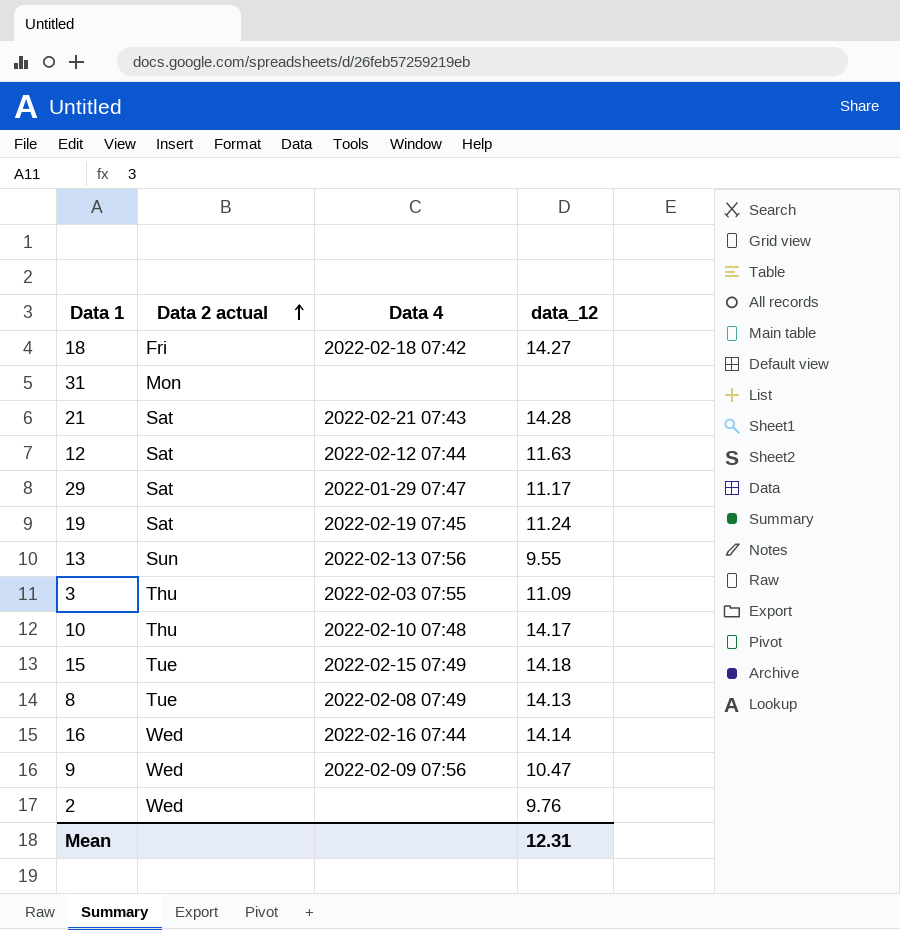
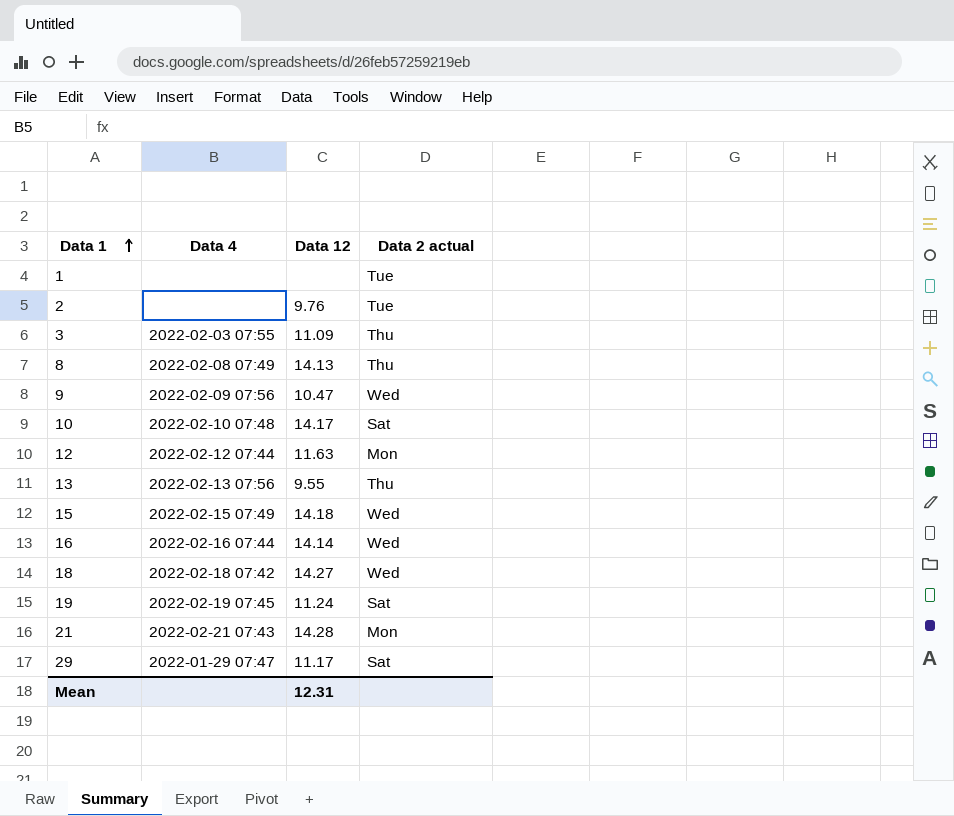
row order: Data 2 actual ascending -> Data 1 ascending
column name: data_12 -> Data 12
column Data 2 actual | position: 2 -> 4
row 31: Mon | none | none -> none
row 1: none -> none | none | Tue
2 | Data 2 actual: Wed -> Tue
8 | Data 2 actual: Tue -> Thu
10 | Data 2 actual: Thu -> Sat
12 | Data 2 actual: Sat -> Mon
13 | Data 2 actual: Sun -> Thu
15 | Data 2 actual: Tue -> Wed
18 | Data 2 actual: Fri -> Wed
21 | Data 2 actual: Sat -> Mon

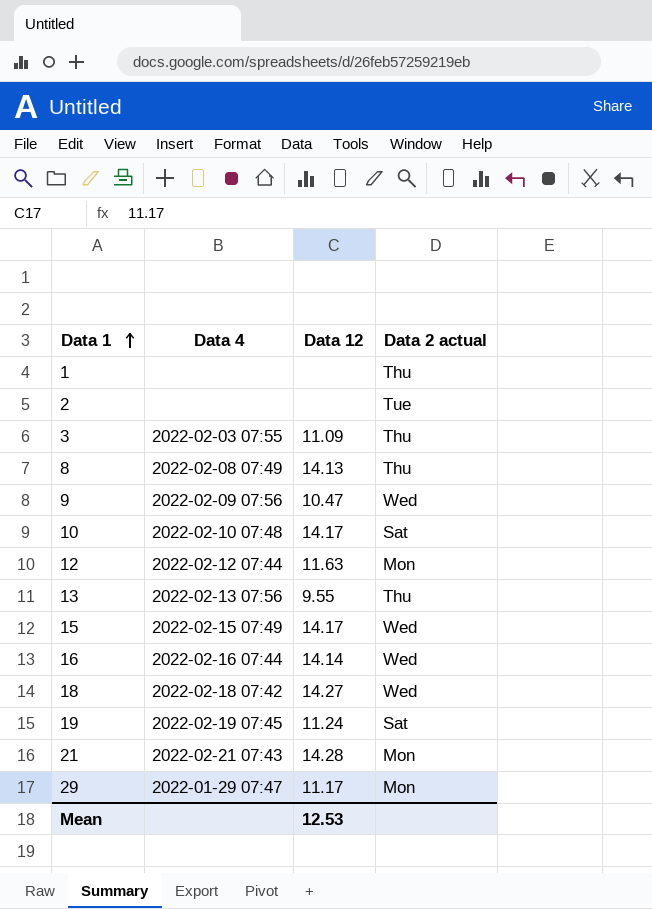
1 | Data 2 actual: Tue -> Thu
2 | Data 12: 9.76 -> none
15 | Data 12: 14.18 -> 14.17
29 | Data 2 actual: Sat -> Mon
Mean | Data 12: 12.31 -> 12.53

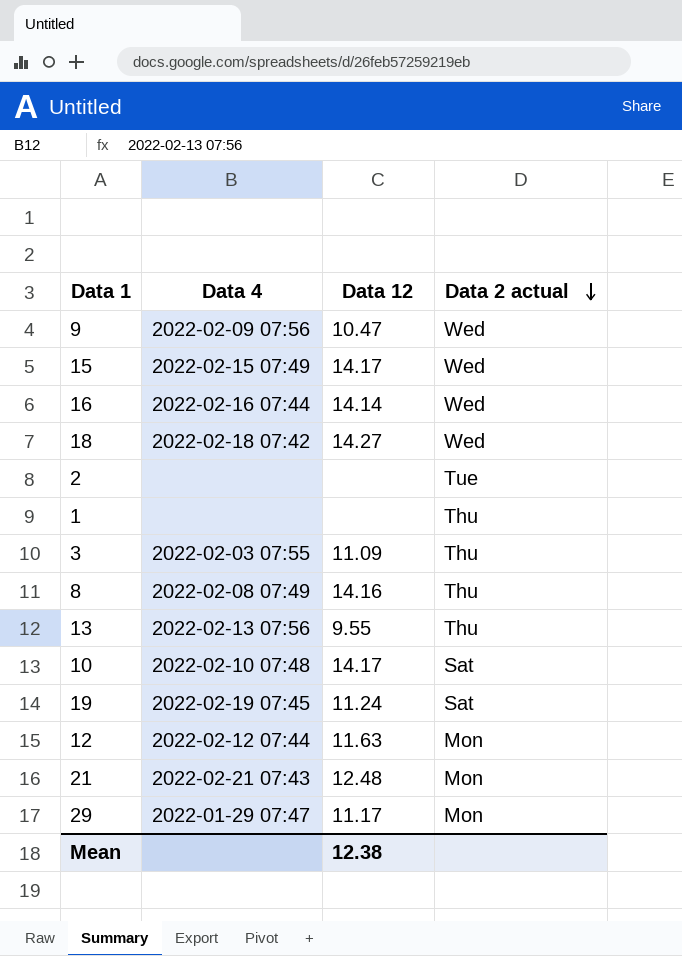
row order: Data 1 ascending -> Data 2 actual descending
8 | Data 12: 14.13 -> 14.16
21 | Data 12: 14.28 -> 12.48
Mean | Data 12: 12.53 -> 12.38

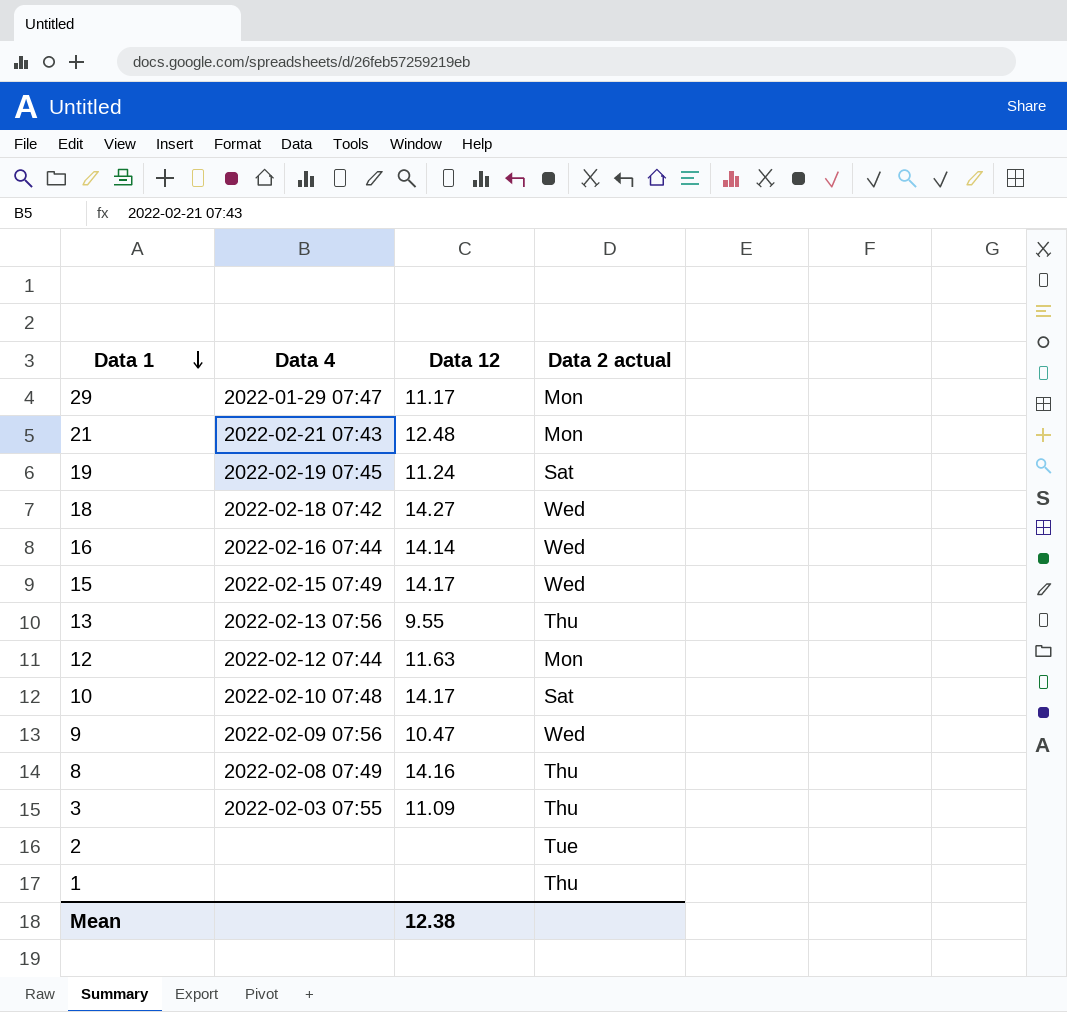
row order: Data 2 actual descending -> Data 1 descending

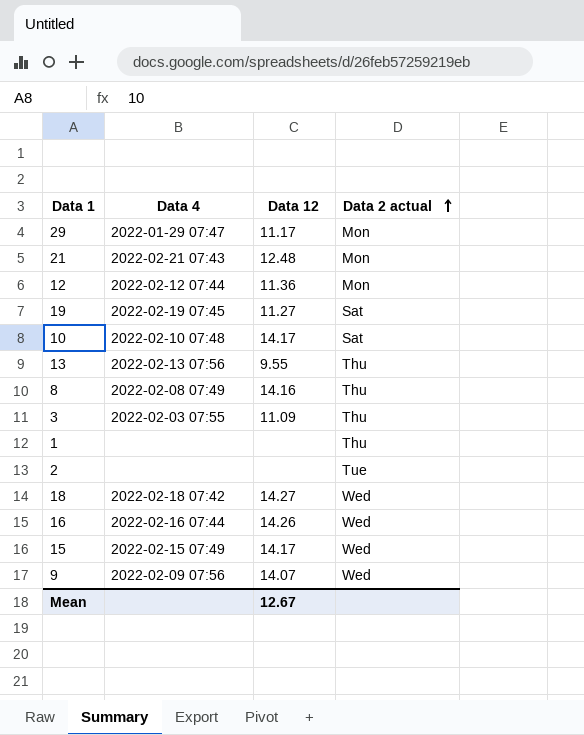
row order: Data 1 descending -> Data 2 actual ascending
12 | Data 12: 11.63 -> 11.36
19 | Data 12: 11.24 -> 11.27
16 | Data 12: 14.14 -> 14.26
9 | Data 12: 10.47 -> 14.07
Mean | Data 12: 12.38 -> 12.67

